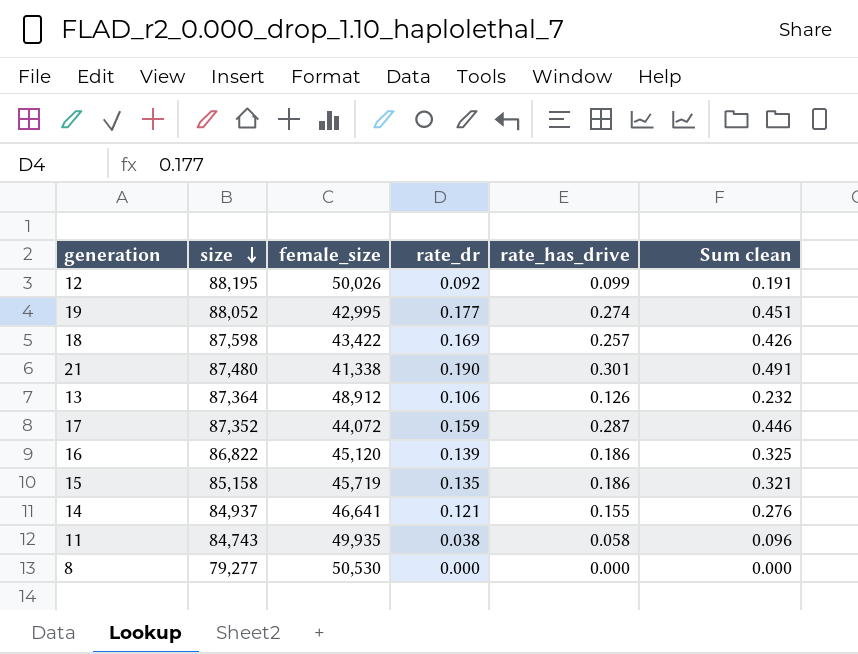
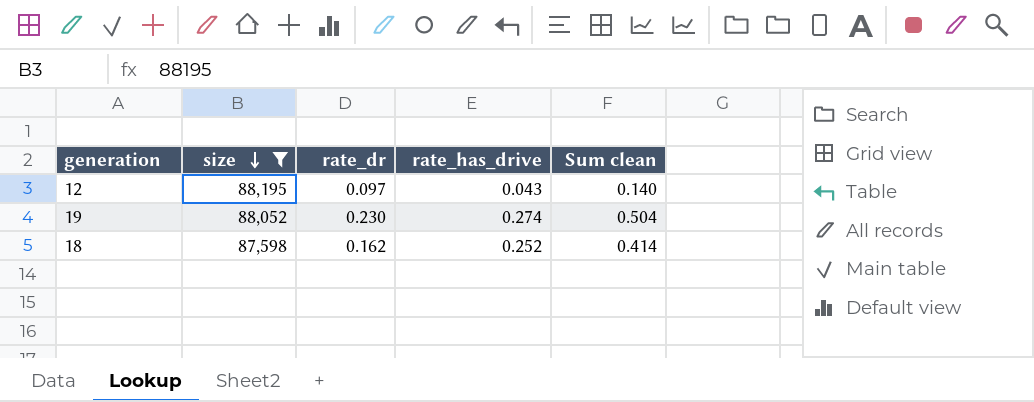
filter: none -> size >= 87,598
column female_size | position: 3 -> none
12 | rate_dr: 0.092 -> 0.097
12 | rate_has_drive: 0.099 -> 0.043
12 | Sum clean: 0.191 -> 0.140
19 | rate_dr: 0.177 -> 0.230
19 | Sum clean: 0.451 -> 0.504
18 | rate_dr: 0.169 -> 0.162
18 | rate_has_drive: 0.257 -> 0.252
18 | Sum clean: 0.426 -> 0.414

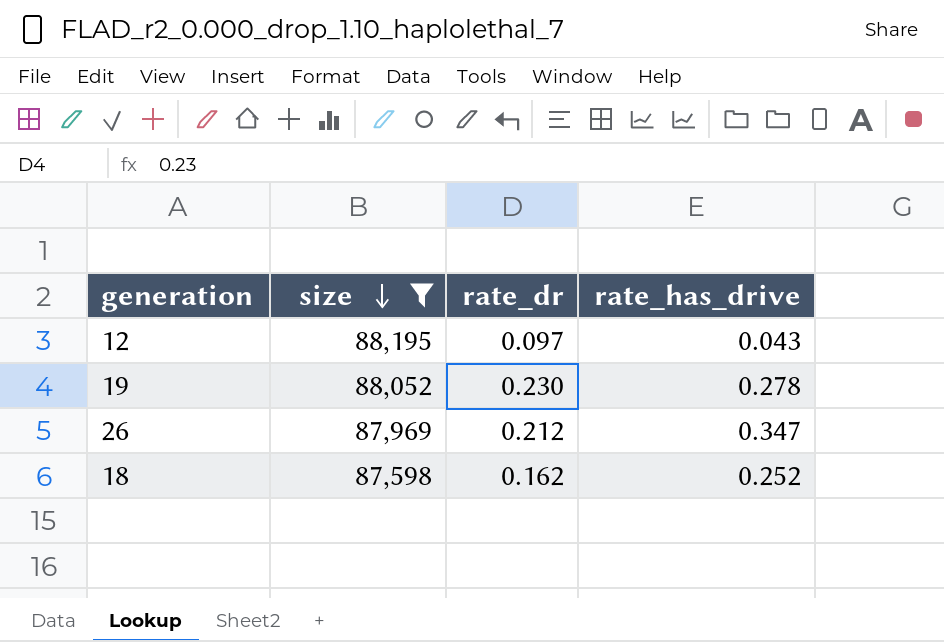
column Sum clean | formula: [rate_dr] + [rate_has_drive] -> none
19 | rate_has_drive: 0.274 -> 0.278
row 26: none -> 87,969 | 0.212 | 0.347

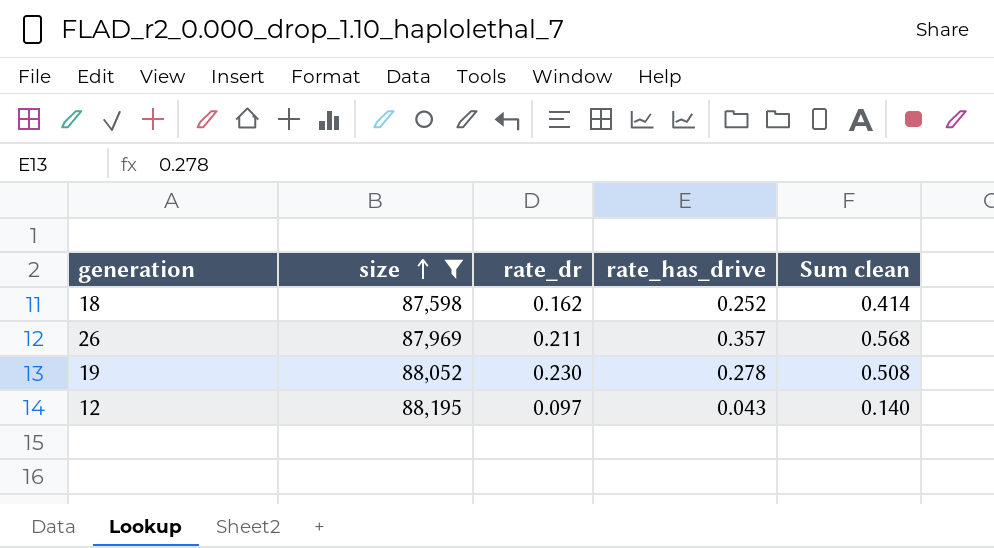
row order: size descending -> size ascending
column Sum clean | formula: none -> [rate_dr] + [rate_has_drive]
26 | rate_dr: 0.212 -> 0.211
26 | rate_has_drive: 0.347 -> 0.357

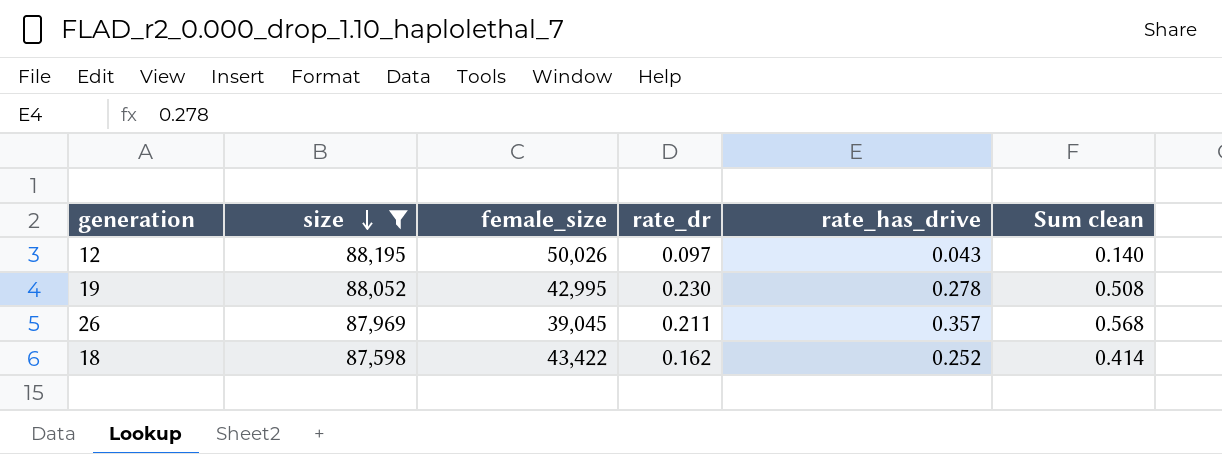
row order: size ascending -> size descending
column female_size | position: none -> 3

